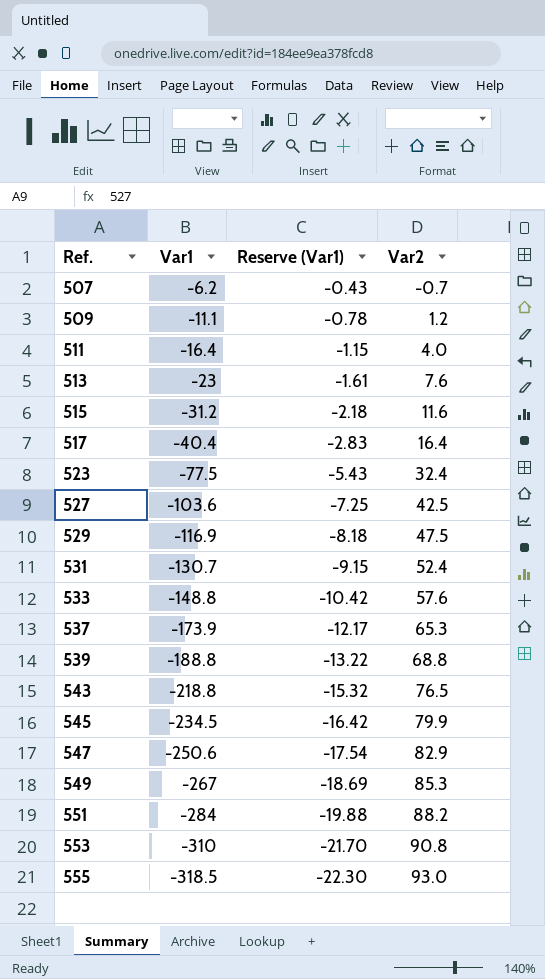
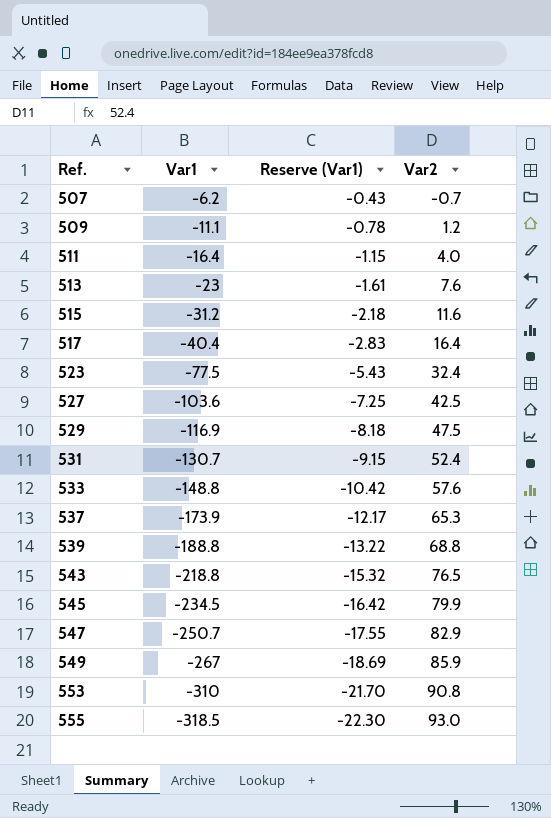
row 551: -284 | -19.88 | 88.2 -> none
547 | Var1: -250.6 -> -250.7
547 | Reserve (Var1): -17.54 -> -17.55
549 | Var2: 85.3 -> 85.9

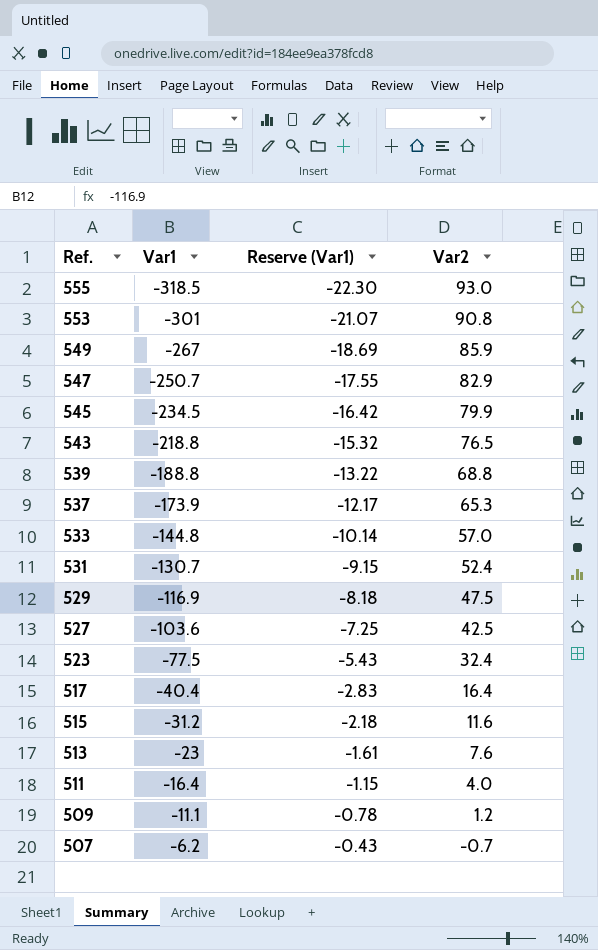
row order: Ref. ascending -> Ref. descending
553 | Var1: -310 -> -301
553 | Reserve (Var1): -21.70 -> -21.07
533 | Var1: -148.8 -> -144.8
533 | Reserve (Var1): -10.42 -> -10.14
533 | Var2: 57.6 -> 57.0

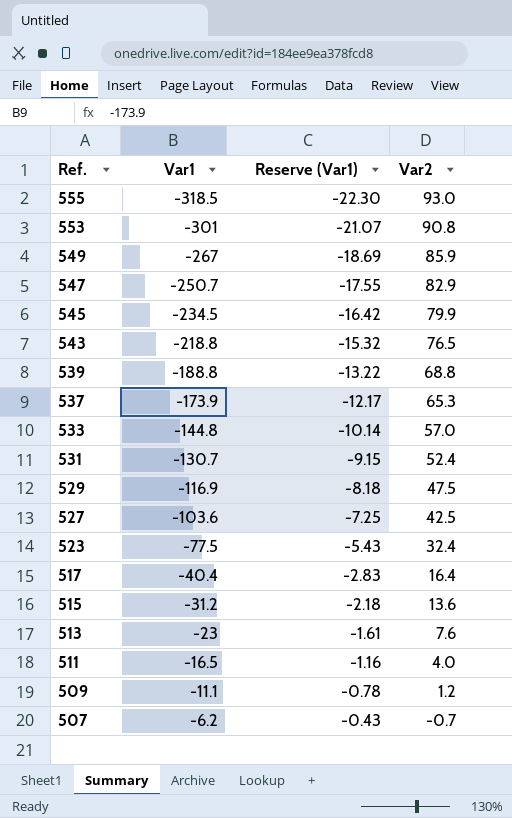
515 | Var2: 11.6 -> 13.6
511 | Var1: -16.4 -> -16.5
511 | Reserve (Var1): -1.15 -> -1.16

